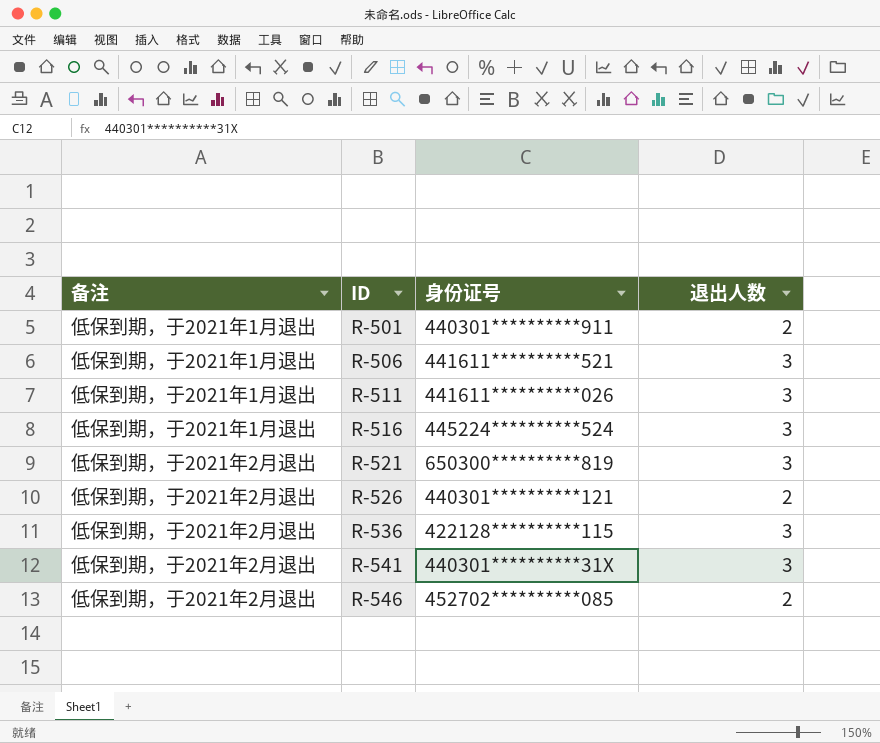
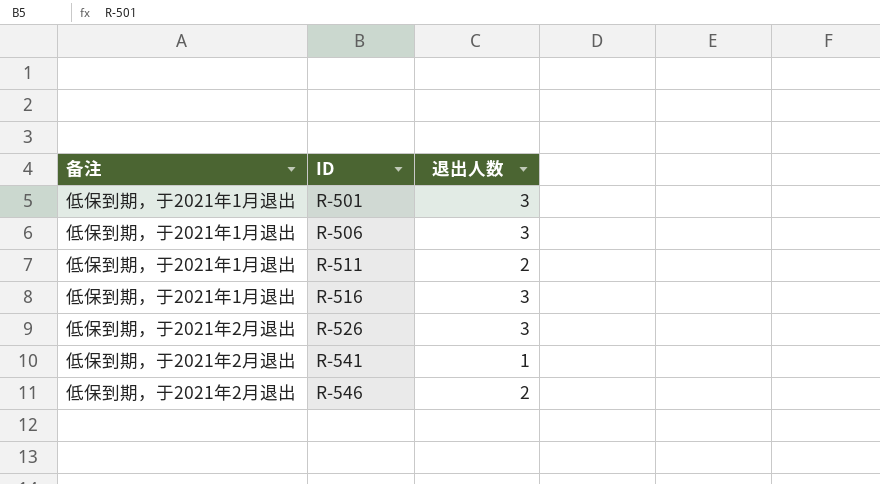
column 身份证号 | position: 3 -> none
row R-521: 低保到期，于2021年2月退出 | 650300**********819 | 3 -> none
row R-536: 低保到期，于2021年2月退出 | 422128**********115 | 3 -> none
R-501 | 退出人数: 2 -> 3
R-511 | 退出人数: 3 -> 2
R-526 | 退出人数: 2 -> 3
R-541 | 退出人数: 3 -> 1

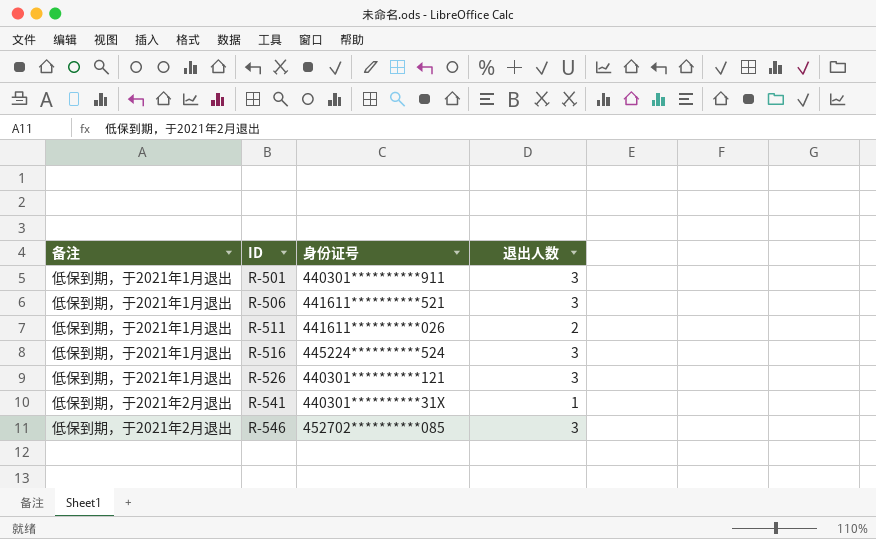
column 身份证号 | position: none -> 3
R-526 | 备注: 低保到期，于2021年2月退出 -> 低保到期，于2021年1月退出
R-546 | 退出人数: 2 -> 3

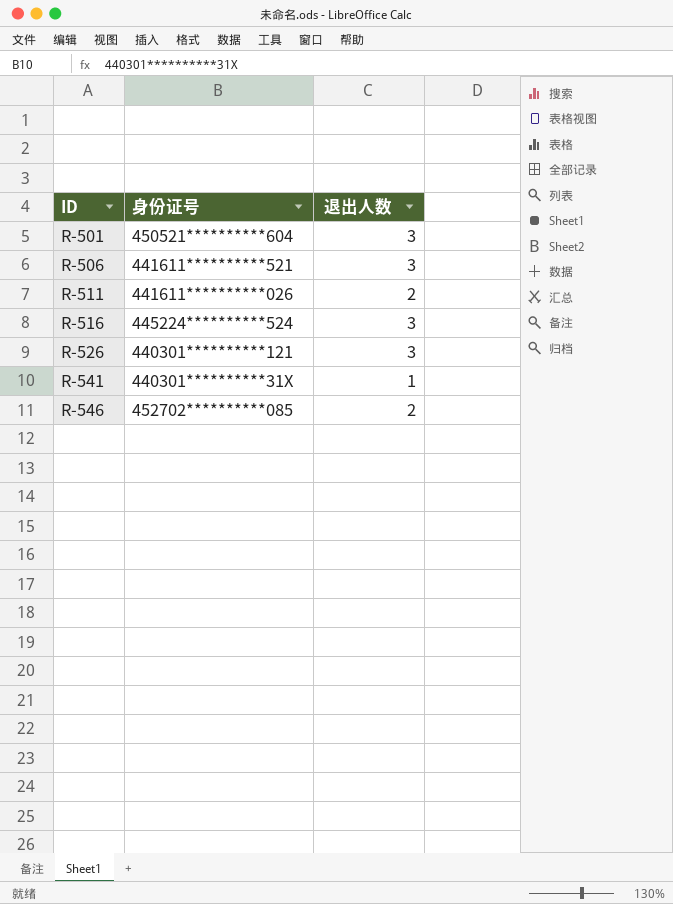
column 备注 | position: 1 -> none
R-501 | 身份证号: 440301**********911 -> 450521**********604
R-546 | 退出人数: 3 -> 2

